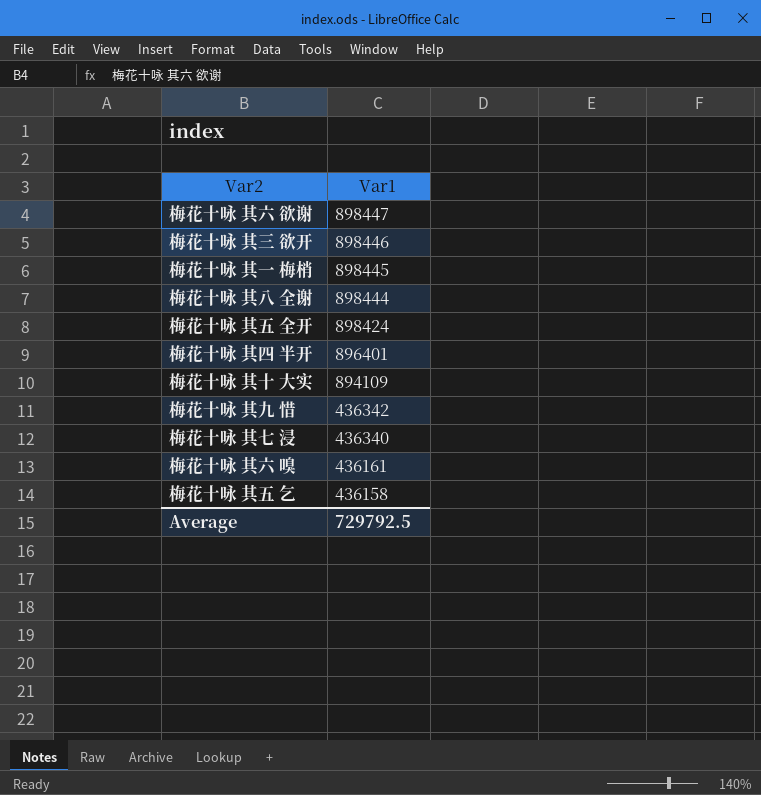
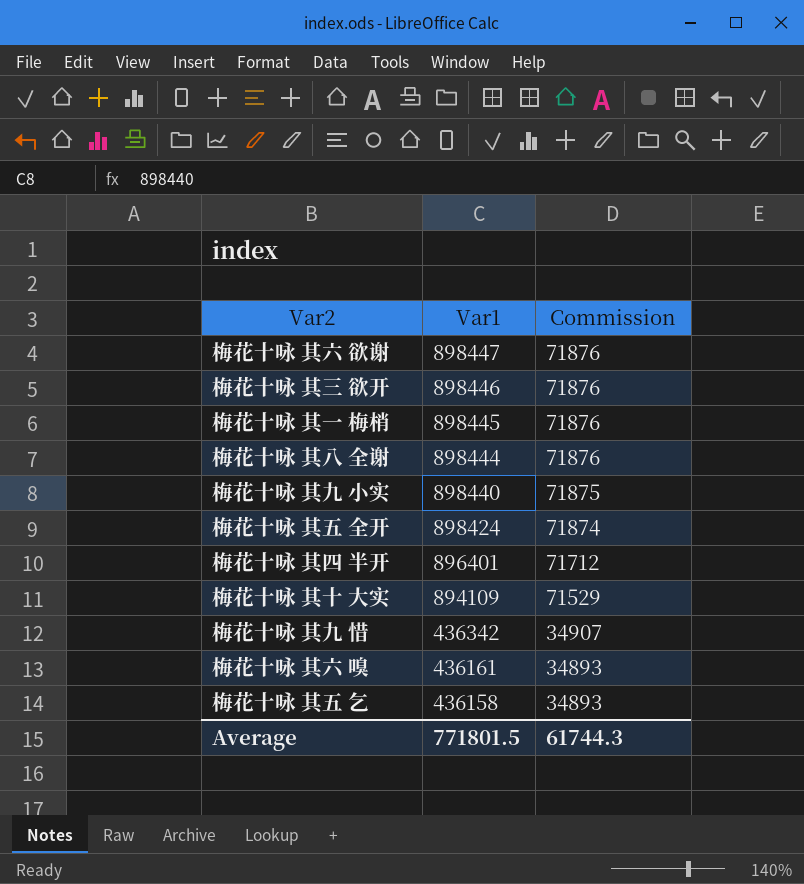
column Commission | formula: none -> [Var1] * 0.08
row 梅花十咏 其七 浸: 436340 -> none
row 梅花十咏 其九 小实: none -> 898440 | 71875
Average | Var1: 729792.5 -> 771801.5

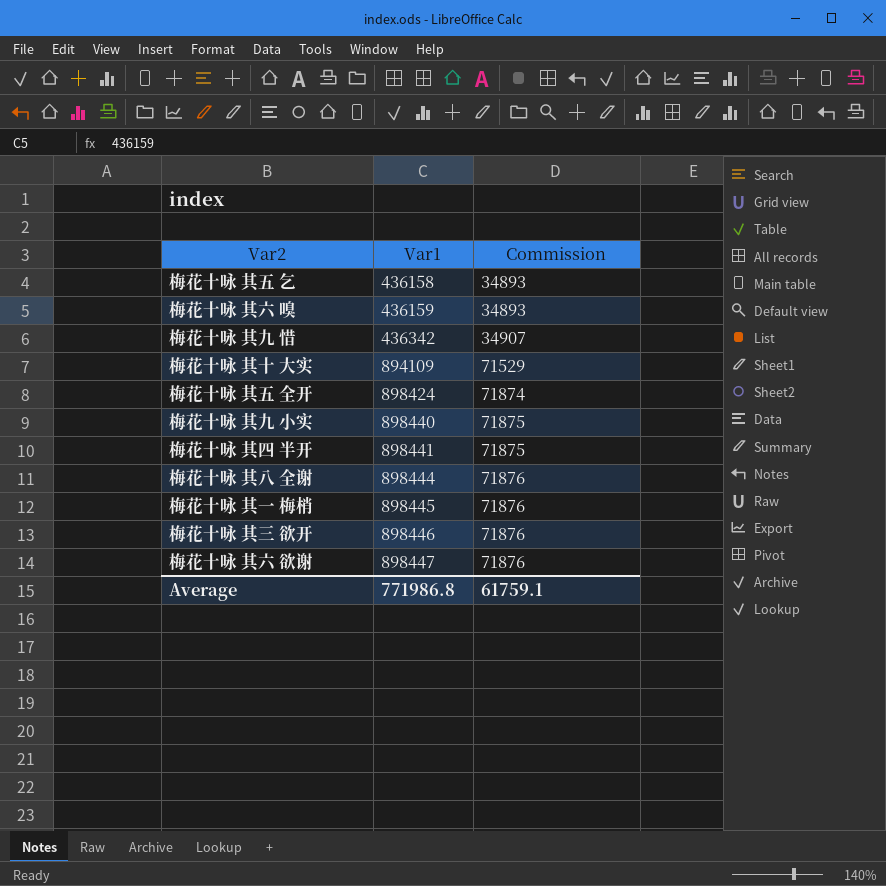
row order: Var1 descending -> Var1 ascending
梅花十咏 其六 嗅 | Var1: 436161 -> 436159
梅花十咏 其四 半开 | Var1: 896401 -> 898441
梅花十咏 其四 半开 | Commission: 71712 -> 71875
Average | Var1: 771801.5 -> 771986.8
Average | Commission: 61744.3 -> 61759.1

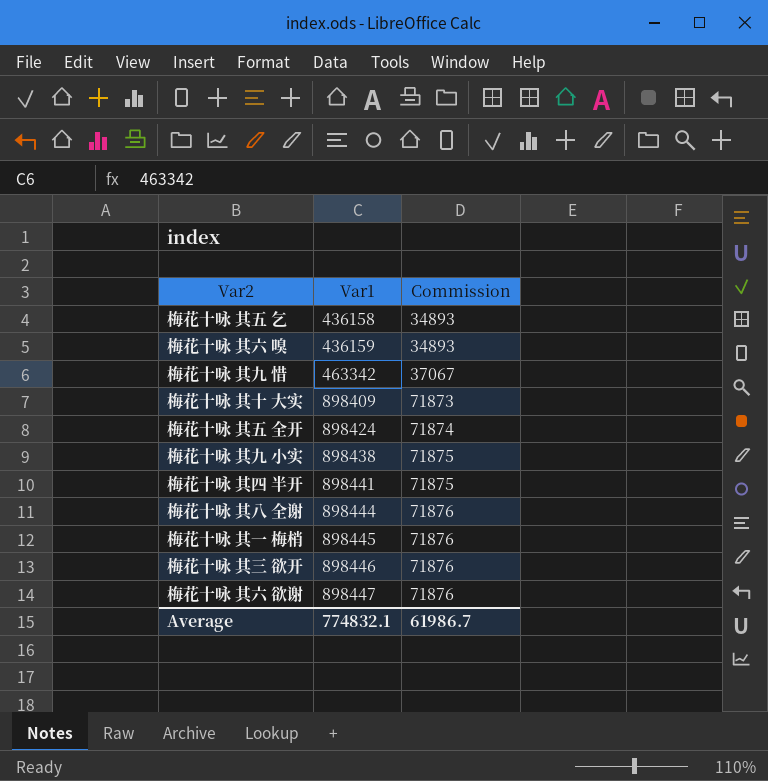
梅花十咏 其九 惜 | Var1: 436342 -> 463342
梅花十咏 其九 惜 | Commission: 34907 -> 37067
梅花十咏 其十 大实 | Var1: 894109 -> 898409
梅花十咏 其十 大实 | Commission: 71529 -> 71873
梅花十咏 其九 小实 | Var1: 898440 -> 898438
Average | Var1: 771986.8 -> 774832.1
Average | Commission: 61759.1 -> 61986.7

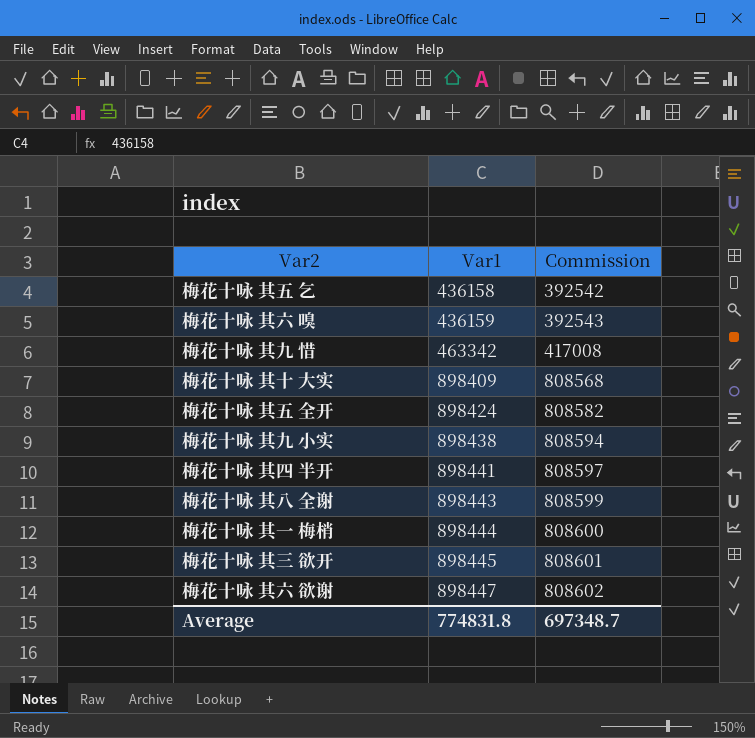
column Commission | formula: [Var1] * 0.08 -> [Var1] * 0.9
梅花十咏 其八 全谢 | Var1: 898444 -> 898443
梅花十咏 其一 梅梢 | Var1: 898445 -> 898444
梅花十咏 其三 欲开 | Var1: 898446 -> 898445
Average | Var1: 774832.1 -> 774831.8
Average | Commission: 61986.7 -> 697348.7

